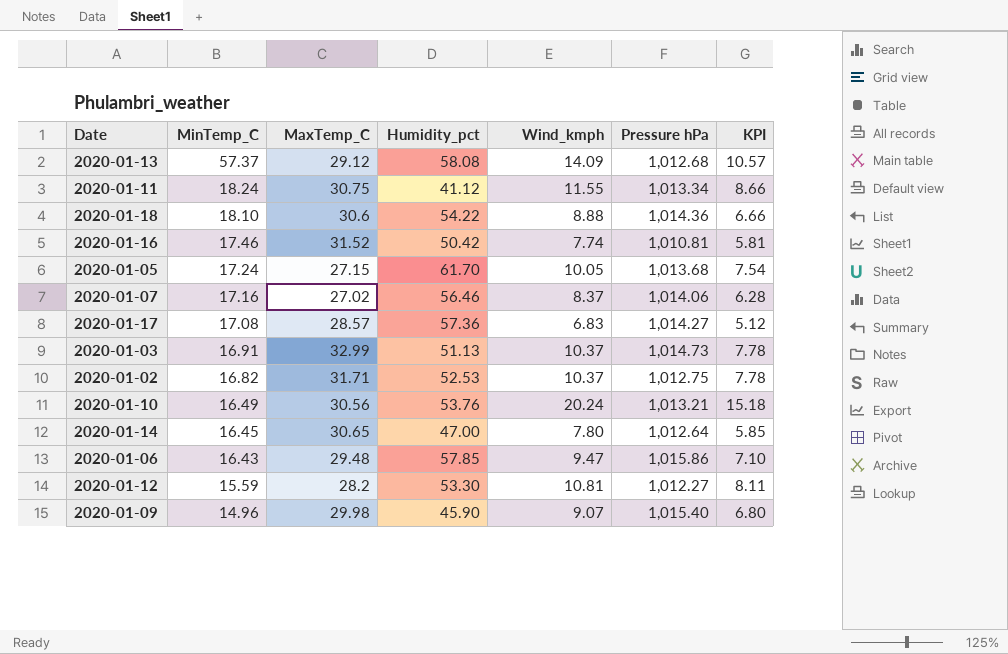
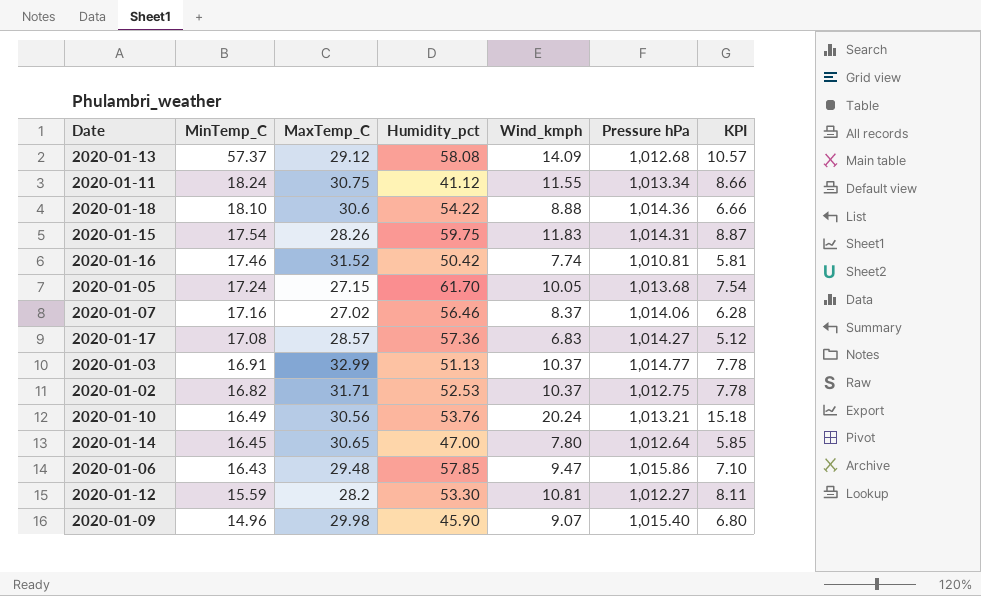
row 2020-01-15: none -> 17.54 | 28.26 | 59.75 | 11.83 | 1,014.31 | 8.87
2020-01-03 | Pressure hPa: 1,014.73 -> 1,014.77

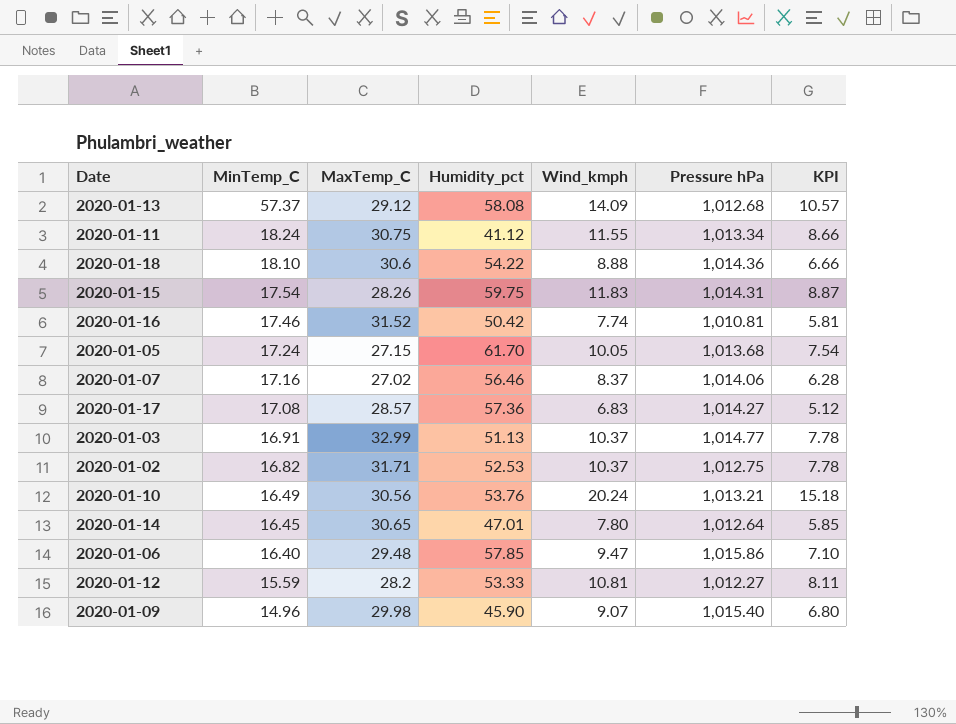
2020-01-14 | Humidity_pct: 47.00 -> 47.01
2020-01-06 | MinTemp_C: 16.43 -> 16.40
2020-01-12 | Humidity_pct: 53.30 -> 53.33

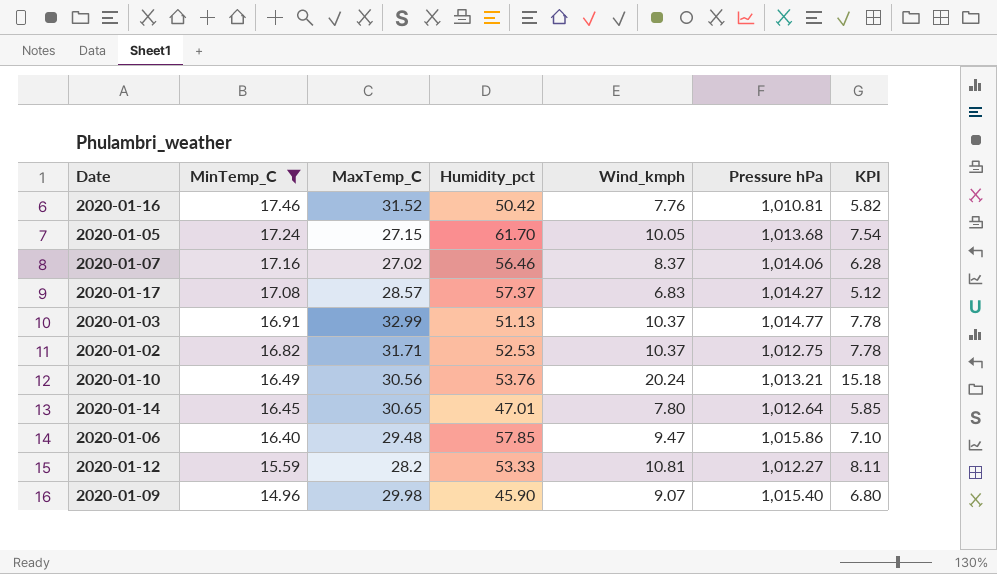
filter: none -> MinTemp_C <= 17.46
2020-01-16 | Wind_kmph: 7.74 -> 7.76
2020-01-16 | KPI: 5.81 -> 5.82
2020-01-17 | Humidity_pct: 57.36 -> 57.37

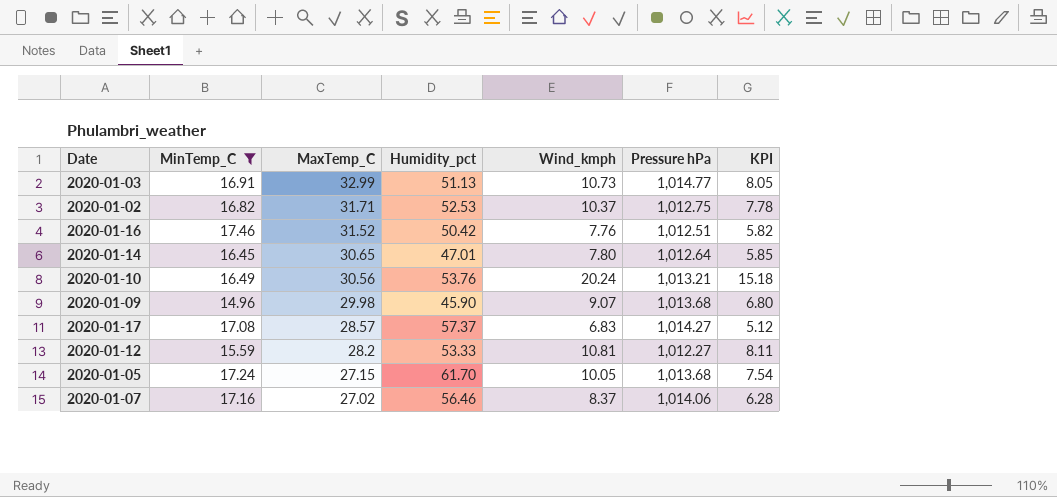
row order: MinTemp_C descending -> MaxTemp_C descending
row 2020-01-06: 16.40 | 29.48 | 57.85 | 9.47 | 1,015.86 | 7.10 -> none
2020-01-03 | Wind_kmph: 10.37 -> 10.73
2020-01-03 | KPI: 7.78 -> 8.05
2020-01-16 | Pressure hPa: 1,010.81 -> 1,012.51
2020-01-09 | Pressure hPa: 1,015.40 -> 1,013.68

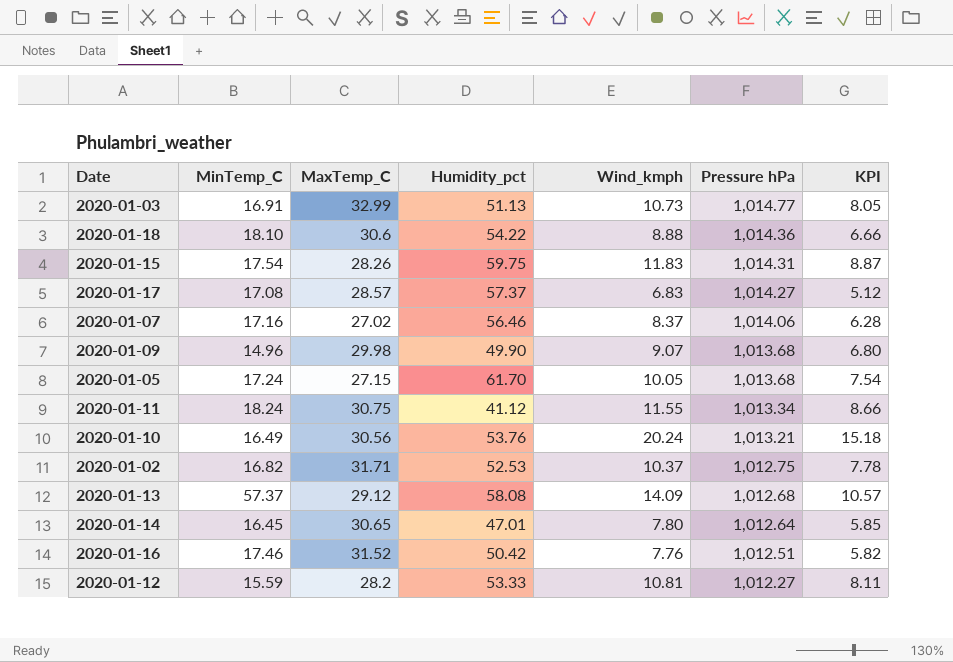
filter: MinTemp_C <= 17.46 -> none
row order: MaxTemp_C descending -> Pressure hPa descending
2020-01-09 | Humidity_pct: 45.90 -> 49.90

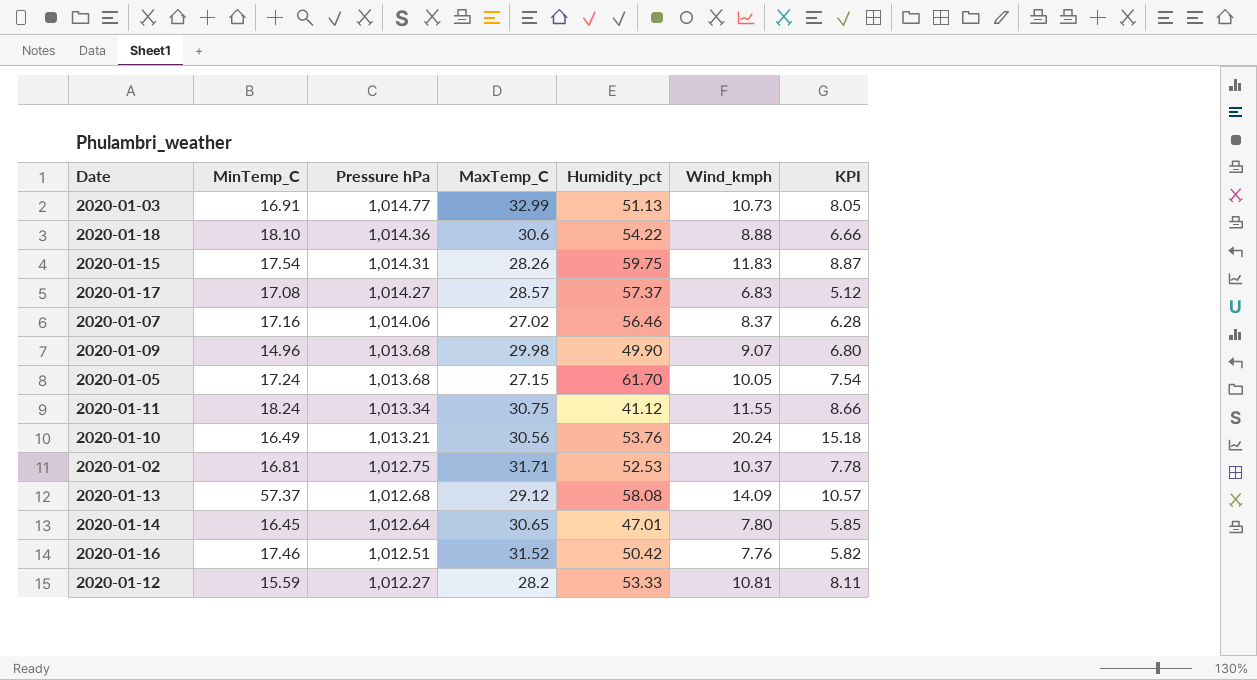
column Pressure hPa | position: 6 -> 3
2020-01-02 | MinTemp_C: 16.82 -> 16.81

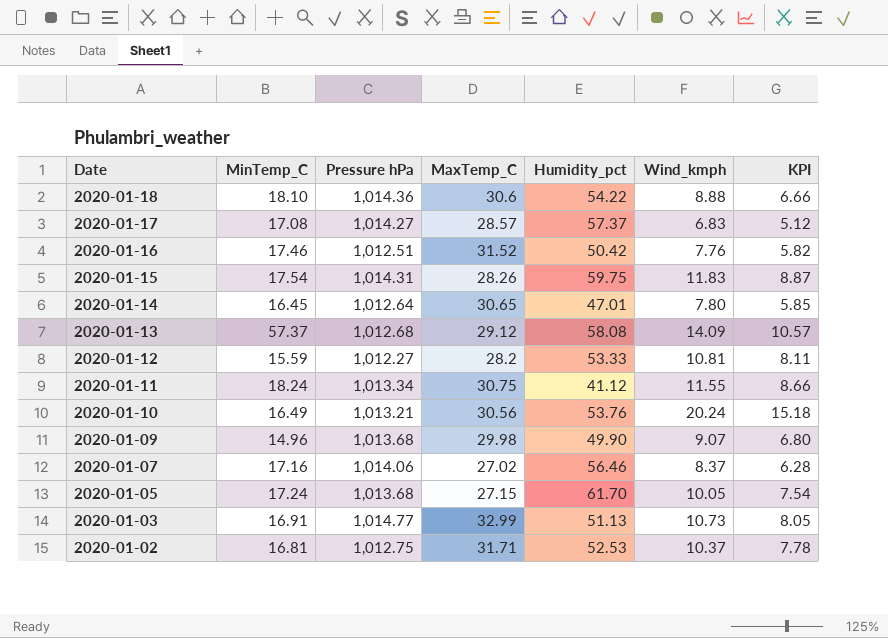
row order: Pressure hPa descending -> Date descending

